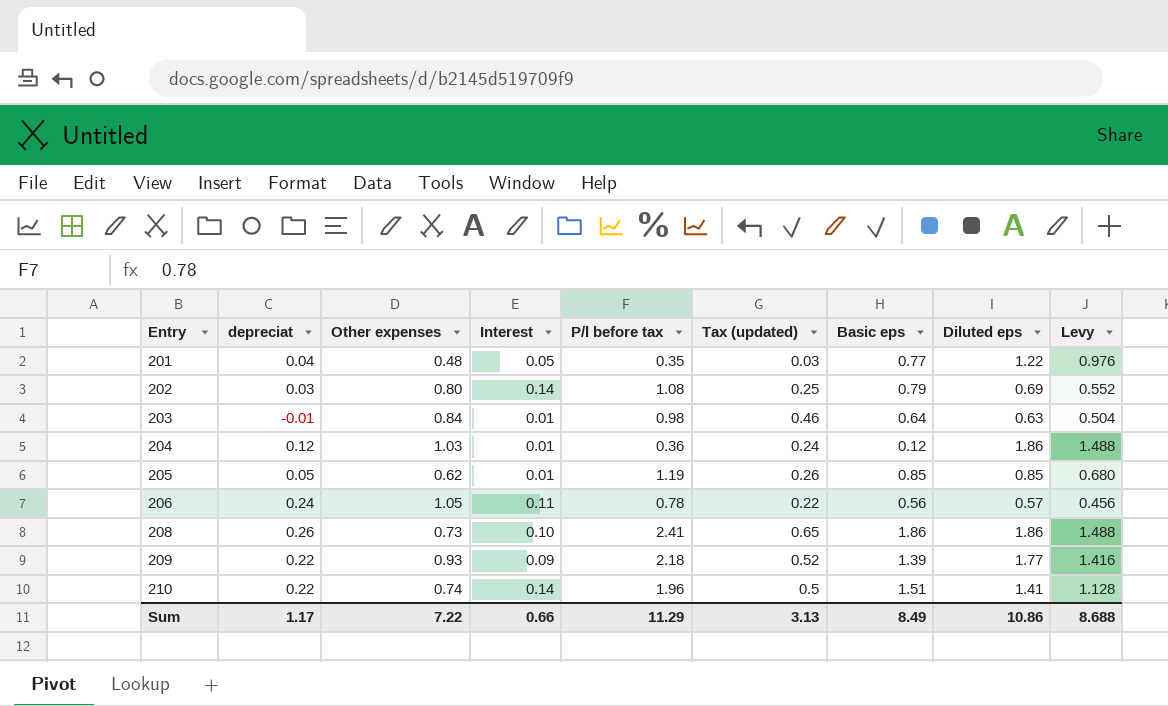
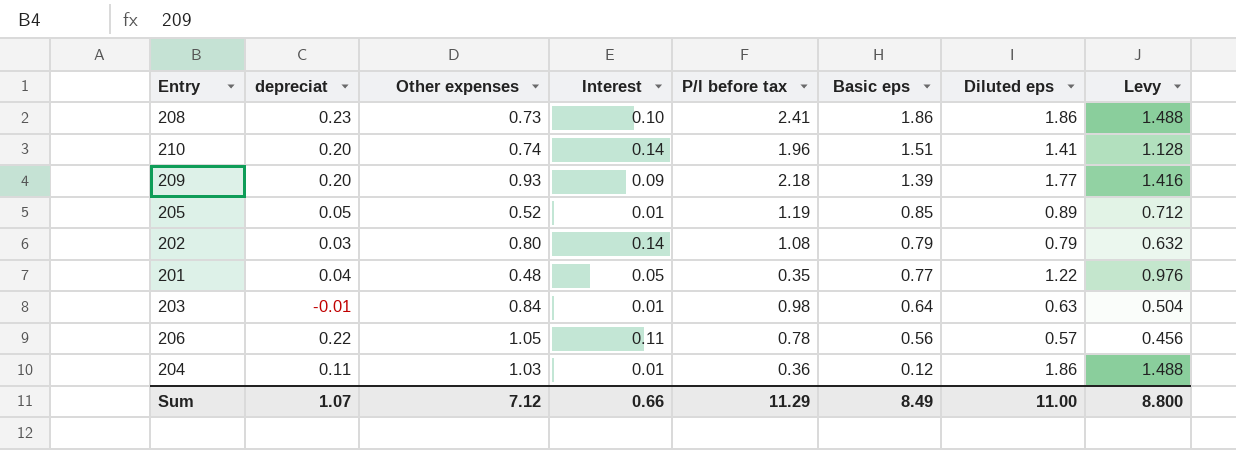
row order: Entry ascending -> Basic eps descending
column Tax (updated) | position: 6 -> none
208 | depreciat: 0.26 -> 0.23
210 | depreciat: 0.22 -> 0.20
209 | depreciat: 0.22 -> 0.20
205 | Other expenses: 0.62 -> 0.52
205 | Diluted eps: 0.85 -> 0.89
205 | Levy: 0.680 -> 0.712
202 | Diluted eps: 0.69 -> 0.79
202 | Levy: 0.552 -> 0.632
206 | depreciat: 0.24 -> 0.22
204 | depreciat: 0.12 -> 0.11
Sum | depreciat: 1.17 -> 1.07
Sum | Other expenses: 7.22 -> 7.12
Sum | Diluted eps: 10.86 -> 11.00
Sum | Levy: 8.688 -> 8.800

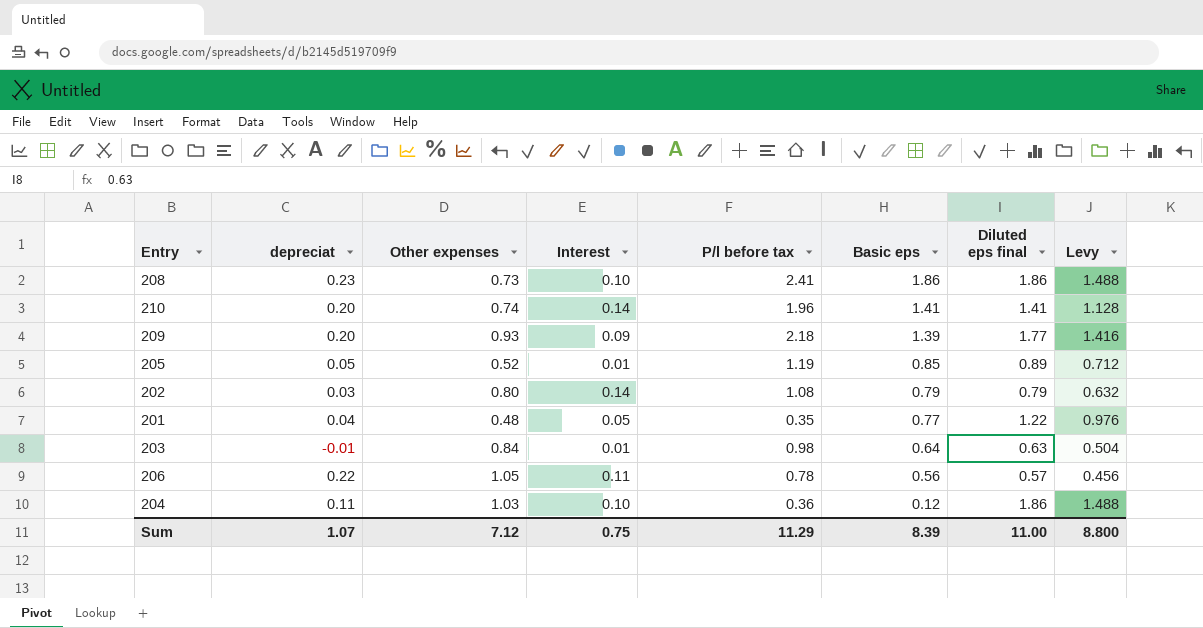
column name: Diluted eps -> Diluted eps final
210 | Basic eps: 1.51 -> 1.41
204 | Interest: 0.01 -> 0.10
Sum | Interest: 0.66 -> 0.75
Sum | Basic eps: 8.49 -> 8.39

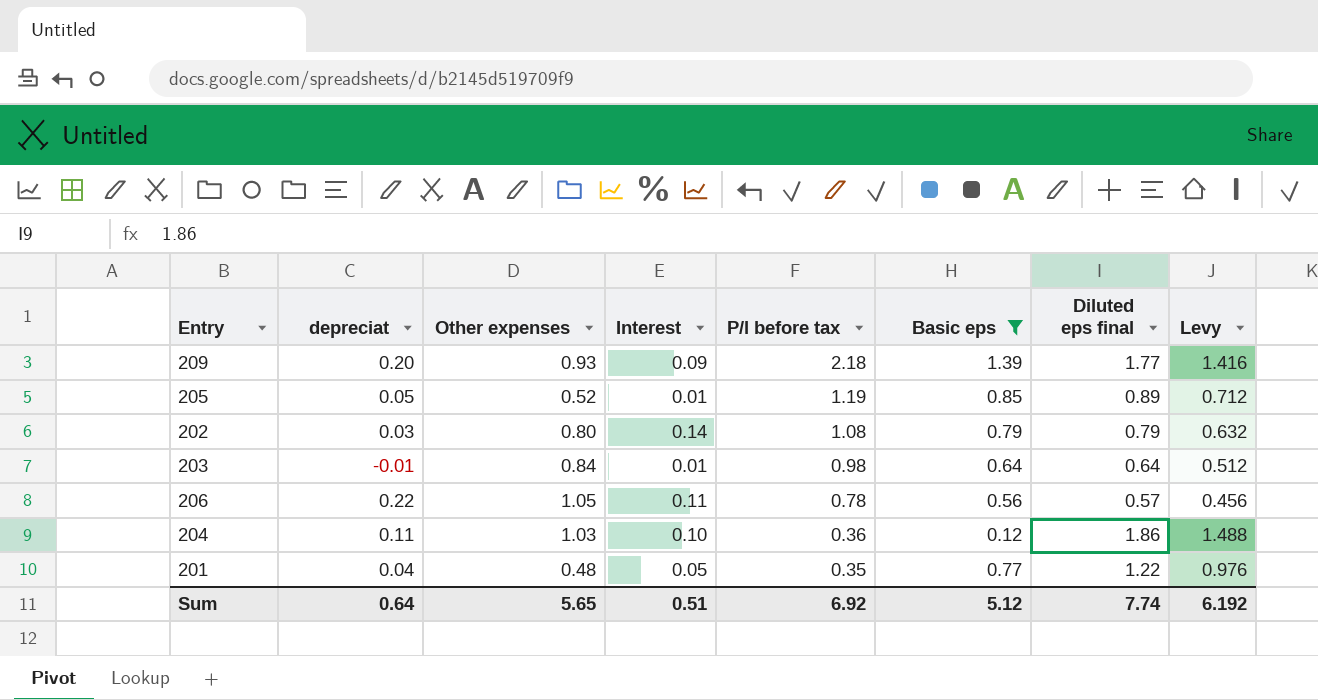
filter: none -> Basic eps <= 1.39
row order: Basic eps descending -> P/l before tax descending
203 | Diluted eps final: 0.63 -> 0.64
203 | Levy: 0.504 -> 0.512
Sum | depreciat: 1.07 -> 0.64
Sum | Other expenses: 7.12 -> 5.65
Sum | Interest: 0.75 -> 0.51
Sum | P/l before tax: 11.29 -> 6.92
Sum | Basic eps: 8.39 -> 5.12
Sum | Diluted eps final: 11.00 -> 7.74
Sum | Levy: 8.800 -> 6.192

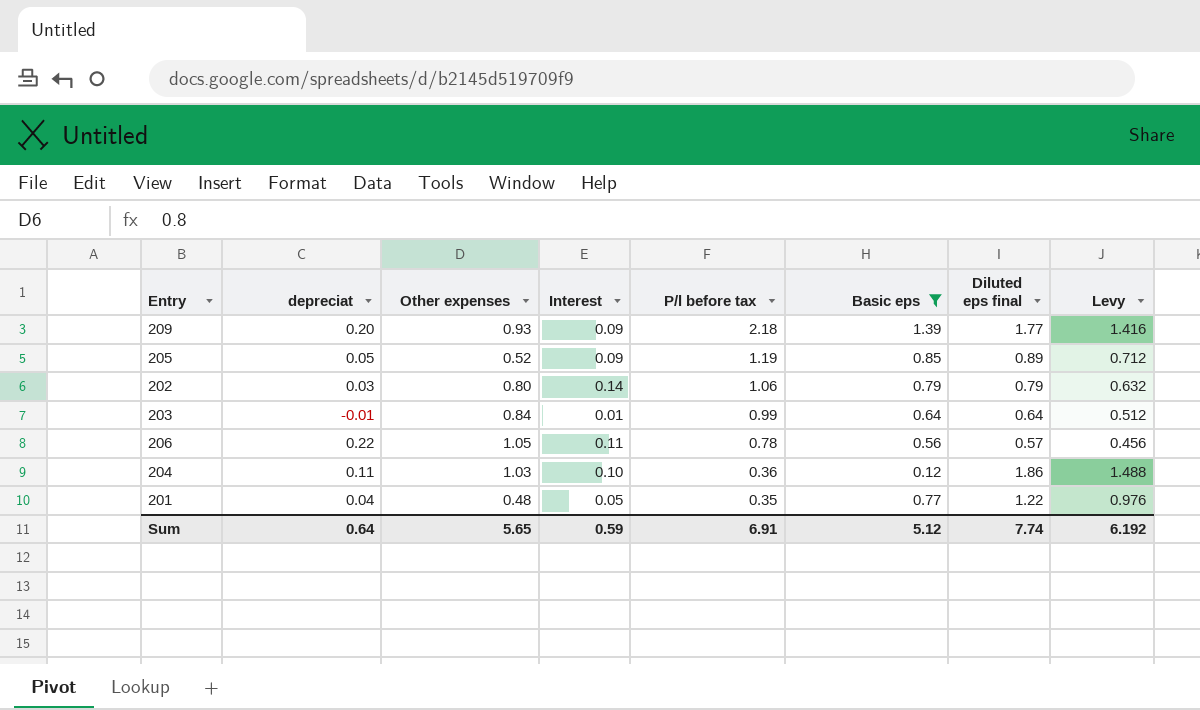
205 | Interest: 0.01 -> 0.09
202 | P/l before tax: 1.08 -> 1.06
203 | P/l before tax: 0.98 -> 0.99
Sum | Interest: 0.51 -> 0.59
Sum | P/l before tax: 6.92 -> 6.91

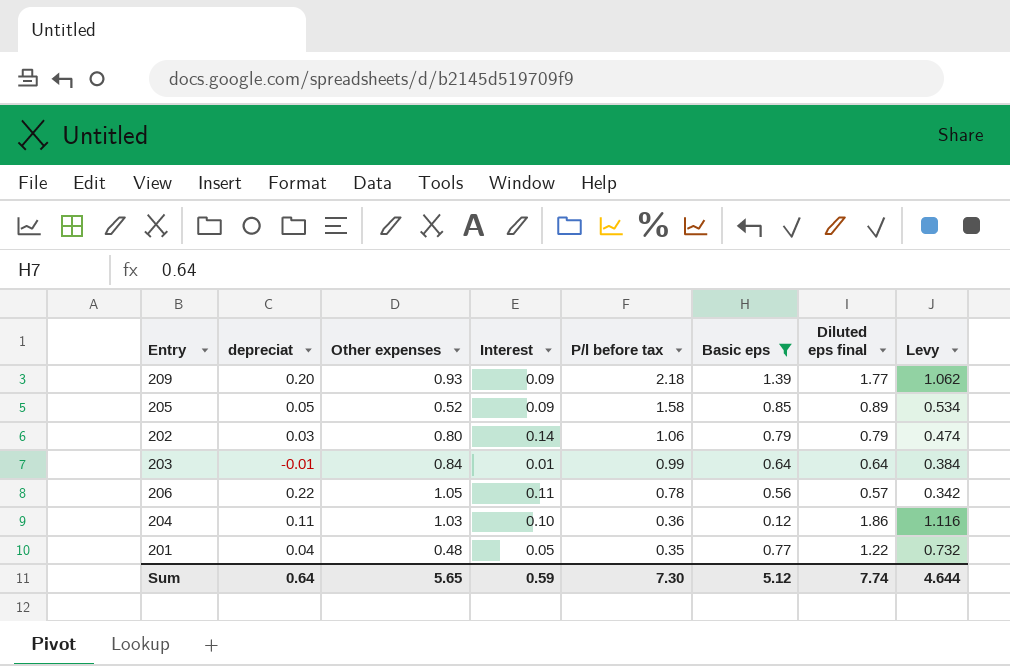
column Levy | formula: [Diluted eps final] * 0.8 -> [Diluted eps final] * 0.6
205 | P/l before tax: 1.19 -> 1.58
Sum | P/l before tax: 6.91 -> 7.30
Sum | Levy: 6.192 -> 4.644

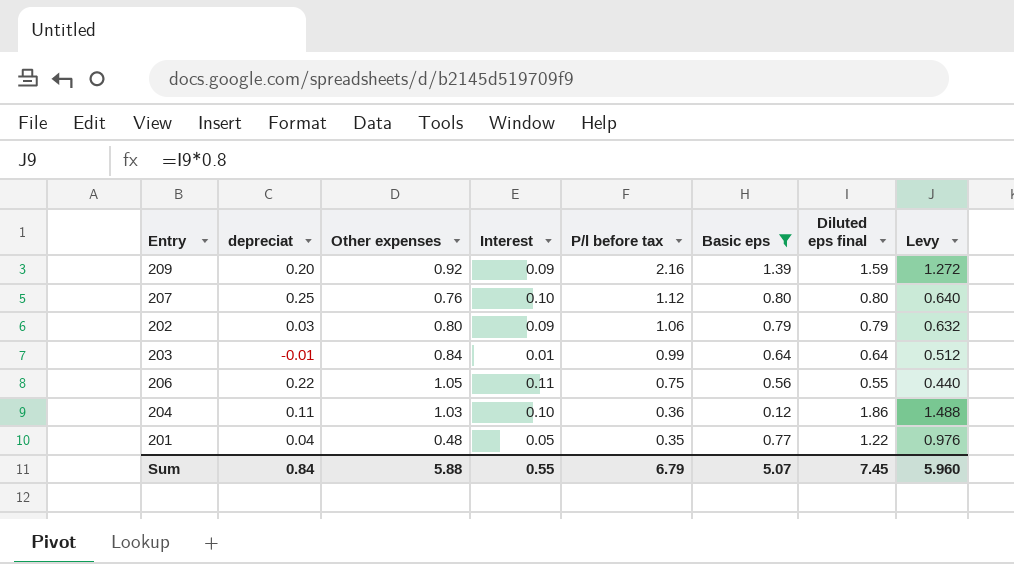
column Levy | formula: [Diluted eps final] * 0.6 -> [Diluted eps final] * 0.8
row 205: 0.05 | 0.52 | 0.09 | 1.58 | 0.85 | 0.89 | 0.534 -> none
209 | Other expenses: 0.93 -> 0.92
209 | P/l before tax: 2.18 -> 2.16
209 | Diluted eps final: 1.77 -> 1.59
row 207: none -> 0.25 | 0.76 | 0.10 | 1.12 | 0.80 | 0.80 | 0.640
202 | Interest: 0.14 -> 0.09
206 | P/l before tax: 0.78 -> 0.75
206 | Diluted eps final: 0.57 -> 0.55
Sum | depreciat: 0.64 -> 0.84
Sum | Other expenses: 5.65 -> 5.88
Sum | Interest: 0.59 -> 0.55
Sum | P/l before tax: 7.30 -> 6.79
Sum | Basic eps: 5.12 -> 5.07
Sum | Diluted eps final: 7.74 -> 7.45
Sum | Levy: 4.644 -> 5.960

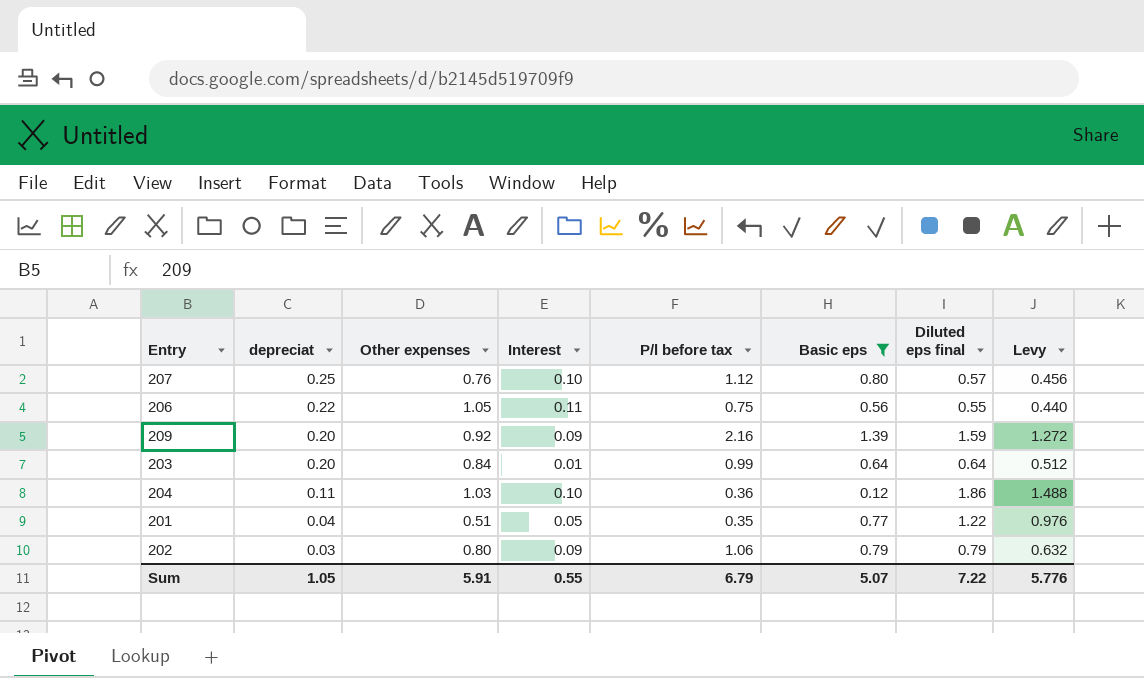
row order: P/l before tax descending -> depreciat descending
207 | Diluted eps final: 0.80 -> 0.57
207 | Levy: 0.640 -> 0.456
203 | depreciat: -0.01 -> 0.20
201 | Other expenses: 0.48 -> 0.51
Sum | depreciat: 0.84 -> 1.05
Sum | Other expenses: 5.88 -> 5.91
Sum | Diluted eps final: 7.45 -> 7.22
Sum | Levy: 5.960 -> 5.776

